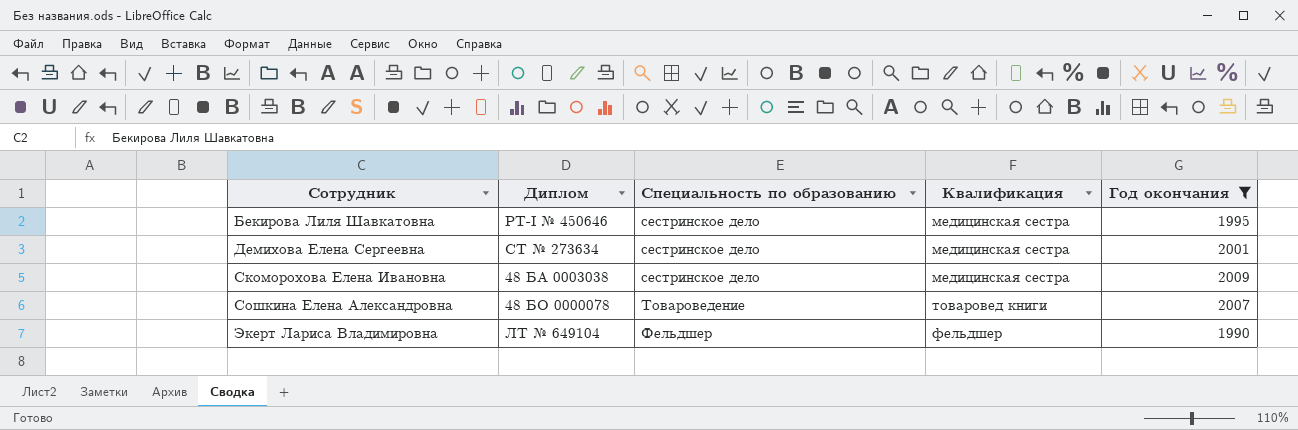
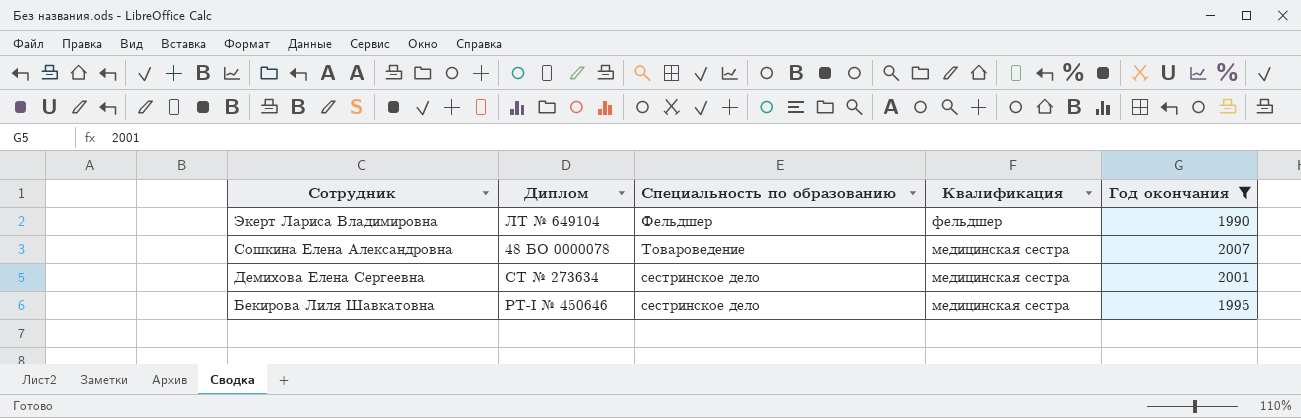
row order: Сотрудник ascending -> Сотрудник descending
row Скоморохова Елена Ивановна: 48 БА 0003038 | сестринское дело | медицинская сестра | 2009 -> none
Сошкина Елена Александровна | Квалификация: товаровед книги -> медицинская сестра

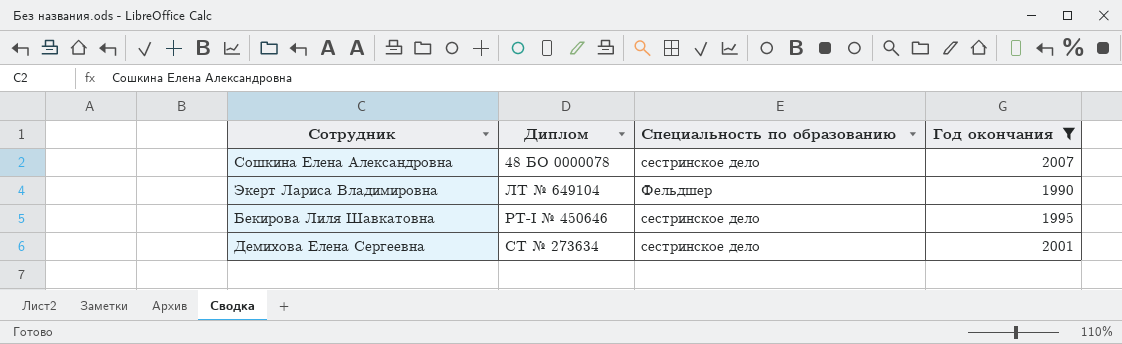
row order: Сотрудник descending -> Диплом ascending
column Квалификация | position: 4 -> none
Сошкина Елена Александровна | Специальность по образованию: Товароведение -> сестринское дело

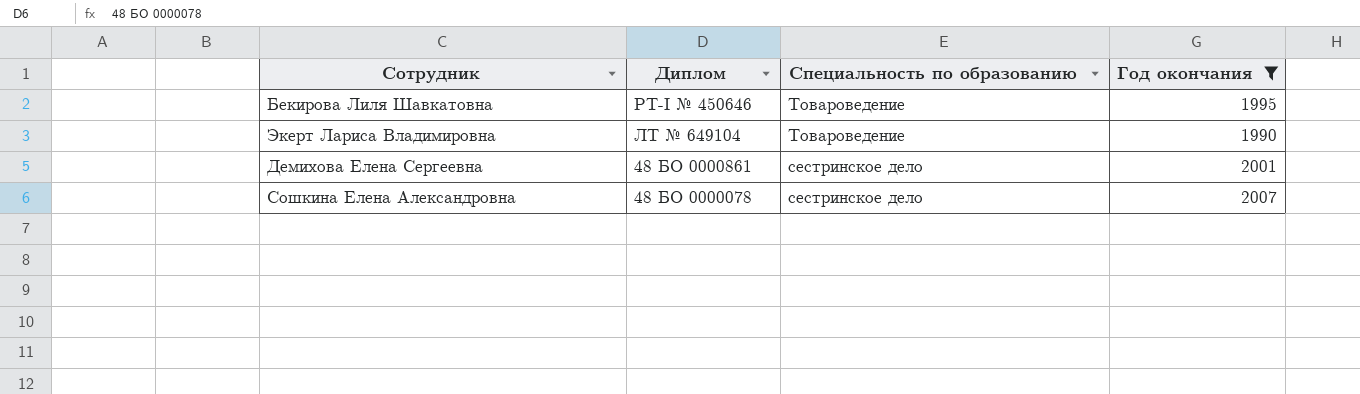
row order: Диплом ascending -> Диплом descending
Бекирова Лиля Шавкатовна | Специальность по образованию: сестринское дело -> Товароведение
Экерт Лариса Владимировна | Специальность по образованию: Фельдшер -> Товароведение
Демихова Елена Сергеевна | Диплом: СТ № 273634 -> 48 БО 0000861

